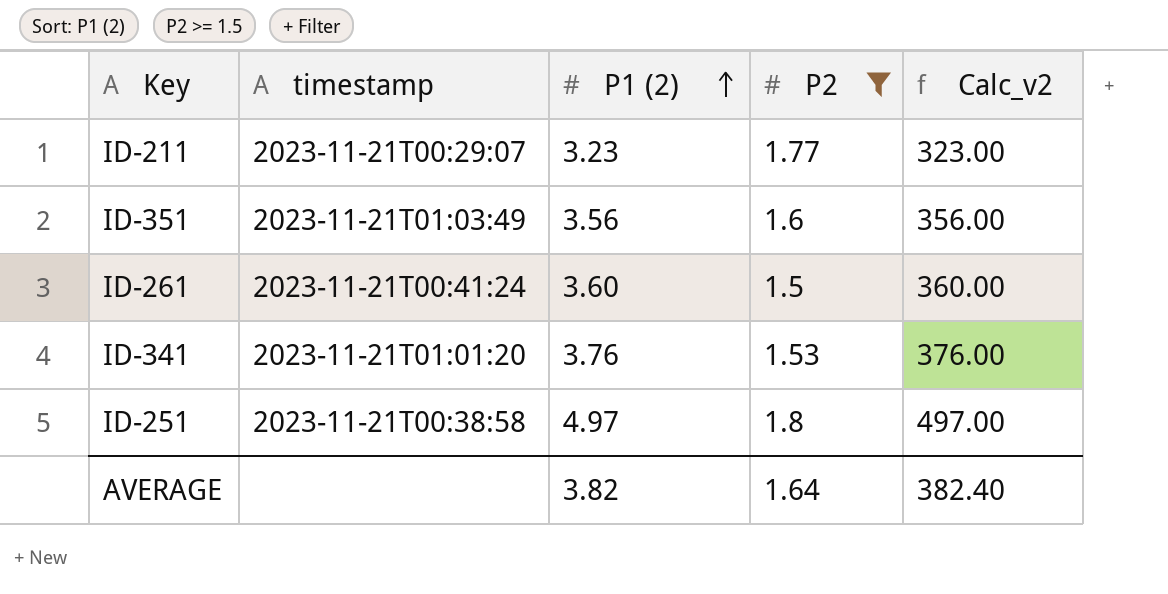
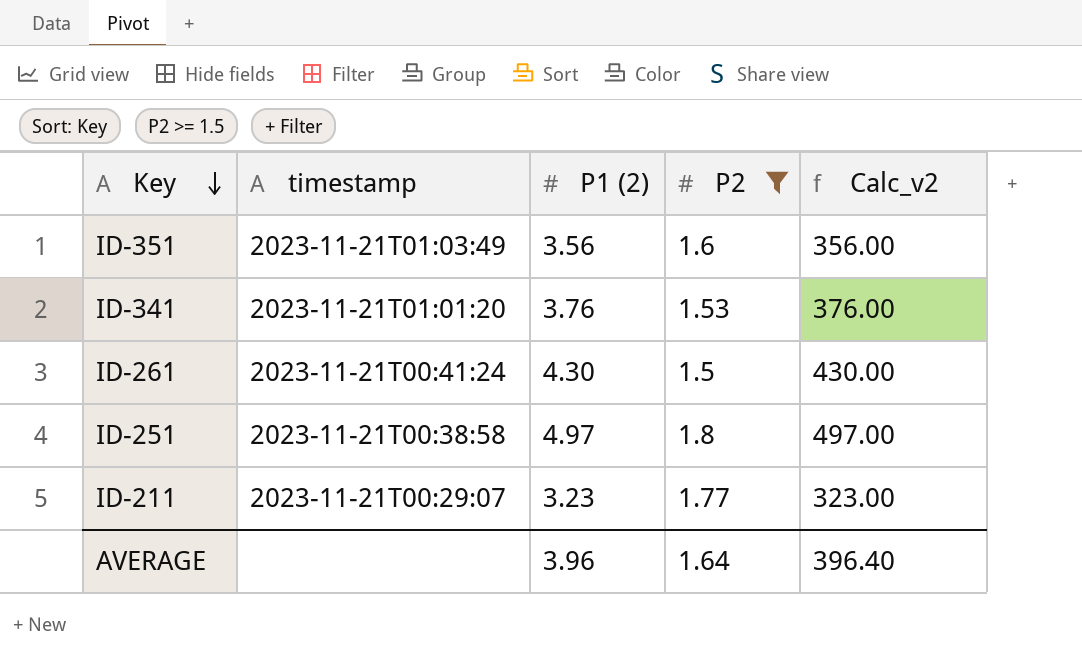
row order: P1 (2) ascending -> Key descending
ID-261 | P1 (2): 3.60 -> 4.30
ID-261 | Calc_v2: 360.00 -> 430.00
AVERAGE | P1 (2): 3.82 -> 3.96
AVERAGE | Calc_v2: 382.40 -> 396.40

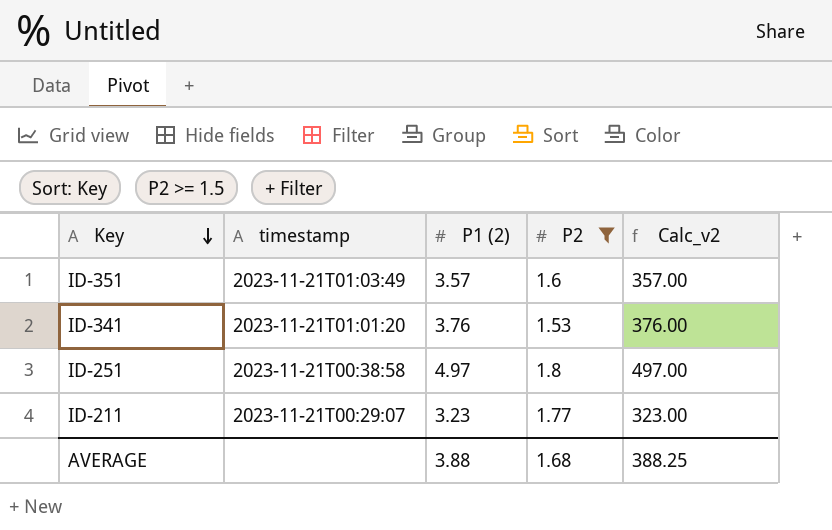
row ID-261: 2023-11-21T00:41:24 | 4.30 | 1.5 | 430.00 -> none
ID-351 | P1 (2): 3.56 -> 3.57
ID-351 | Calc_v2: 356.00 -> 357.00
AVERAGE | P1 (2): 3.96 -> 3.88
AVERAGE | P2: 1.64 -> 1.68
AVERAGE | Calc_v2: 396.40 -> 388.25

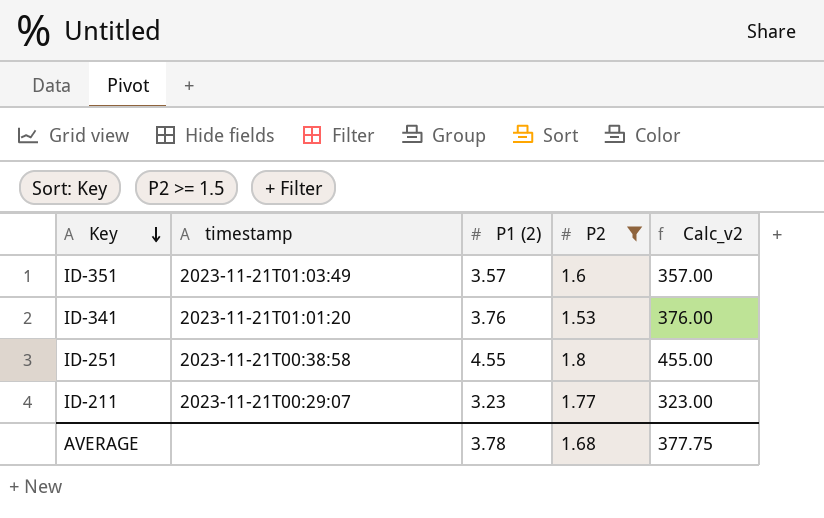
ID-251 | P1 (2): 4.97 -> 4.55
ID-251 | Calc_v2: 497.00 -> 455.00
AVERAGE | P1 (2): 3.88 -> 3.78
AVERAGE | Calc_v2: 388.25 -> 377.75

